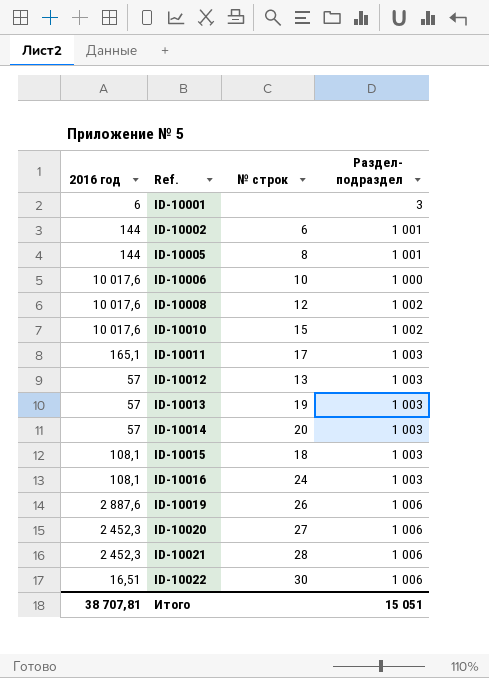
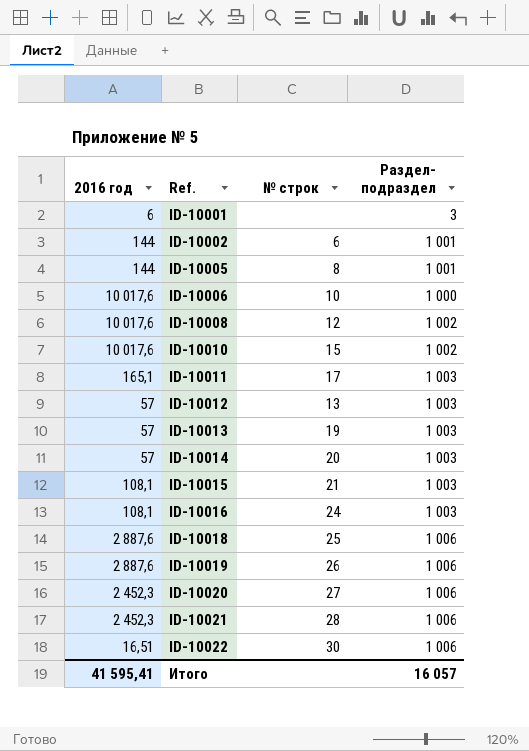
ID-10015 | № строк: 18 -> 21
row ID-10018: none -> 2 887,6 | 25 | 1 006
Итого | 2016 год: 38 707,81 -> 41 595,41
Итого | Раздел- подраздел: 15 051 -> 16 057

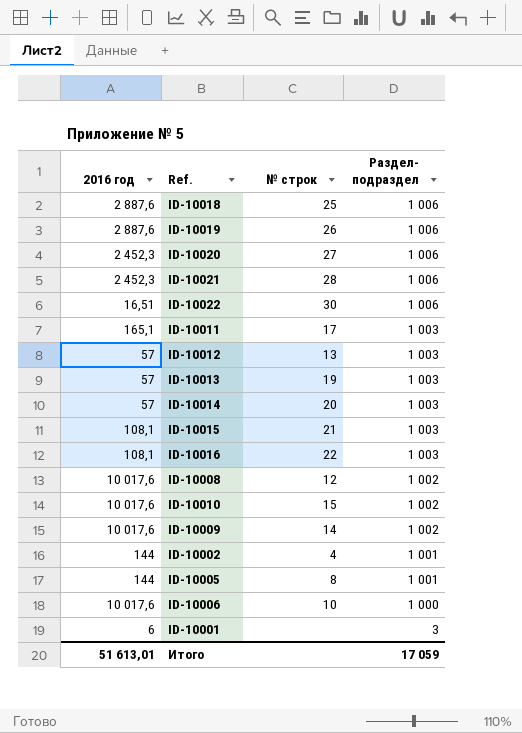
row order: Ref. ascending -> Раздел- подраздел descending
ID-10016 | № строк: 24 -> 22
row ID-10009: none -> 10 017,6 | 14 | 1 002
ID-10002 | № строк: 6 -> 4
Итого | 2016 год: 41 595,41 -> 51 613,01
Итого | Раздел- подраздел: 16 057 -> 17 059

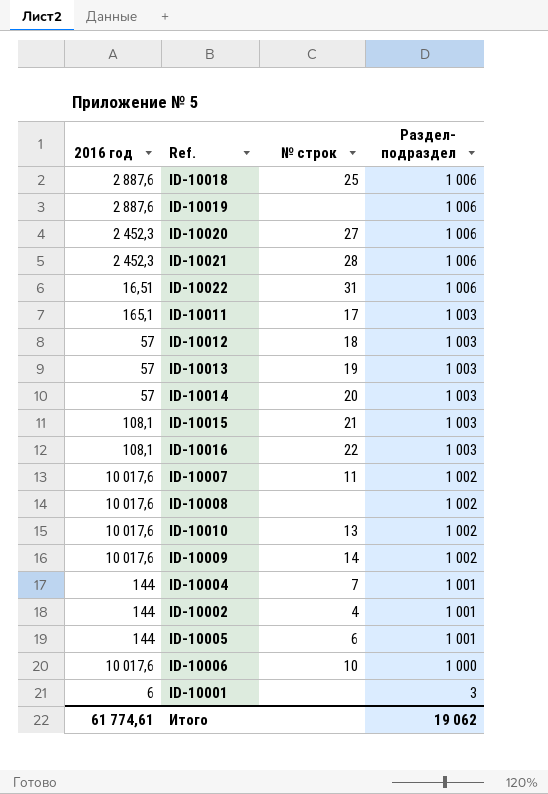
ID-10019 | № строк: 26 -> none
ID-10022 | № строк: 30 -> 31
ID-10012 | № строк: 13 -> 18
row ID-10007: none -> 10 017,6 | 11 | 1 002
ID-10008 | № строк: 12 -> none
ID-10010 | № строк: 15 -> 13
row ID-10004: none -> 144 | 7 | 1 001
ID-10005 | № строк: 8 -> 6
Итого | 2016 год: 51 613,01 -> 61 774,61
Итого | Раздел- подраздел: 17 059 -> 19 062

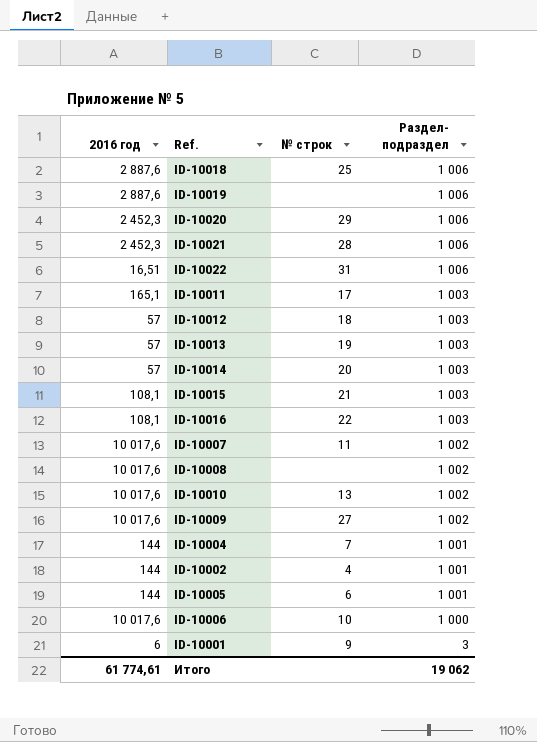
ID-10020 | № строк: 27 -> 29
ID-10009 | № строк: 14 -> 27
ID-10001 | № строк: none -> 9

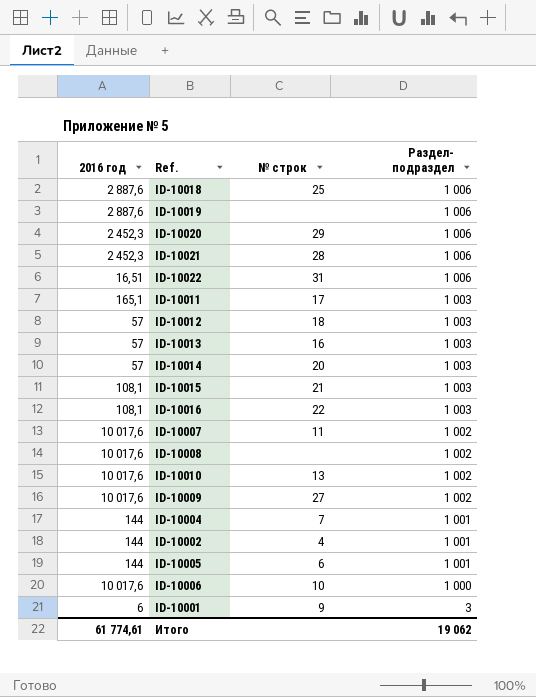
ID-10013 | № строк: 19 -> 16

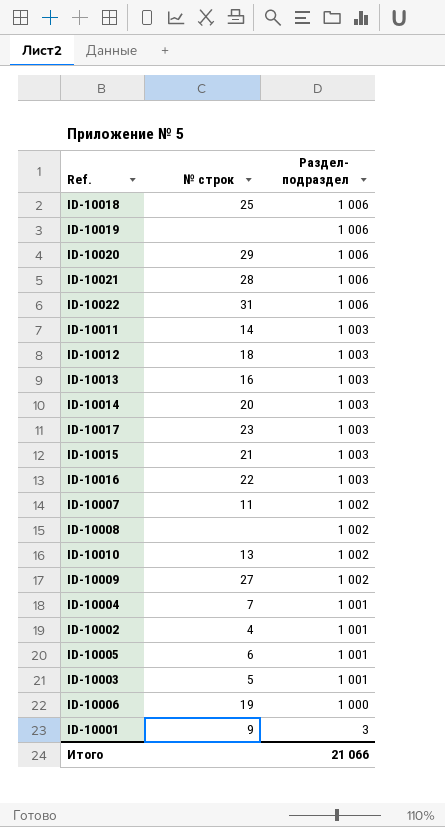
column 2016 год | position: 1 -> none
ID-10011 | № строк: 17 -> 14
row ID-10017: none -> 23 | 1 003
row ID-10003: none -> 5 | 1 001
ID-10006 | № строк: 10 -> 19
Итого | Раздел- подраздел: 19 062 -> 21 066

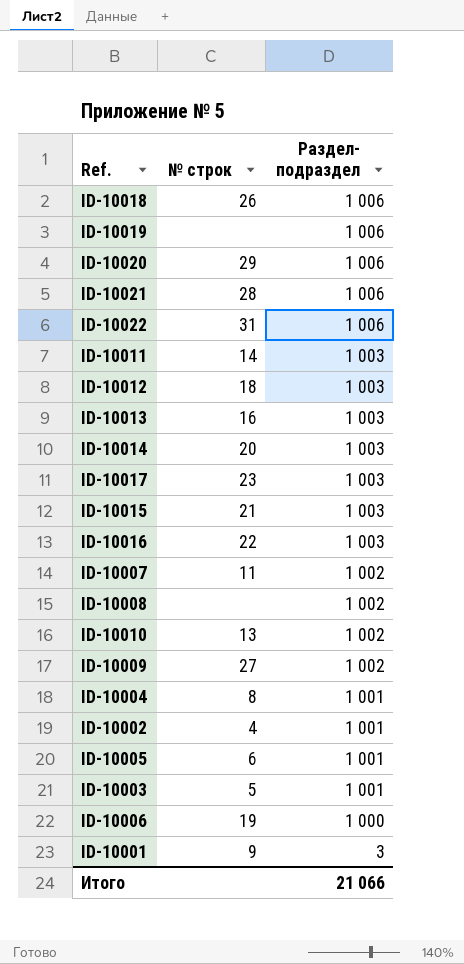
ID-10018 | № строк: 25 -> 26
ID-10004 | № строк: 7 -> 8

